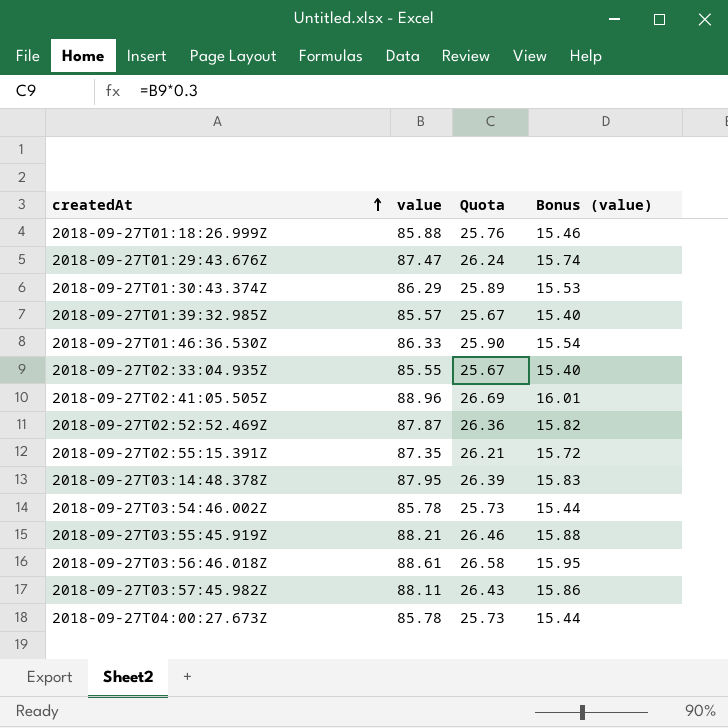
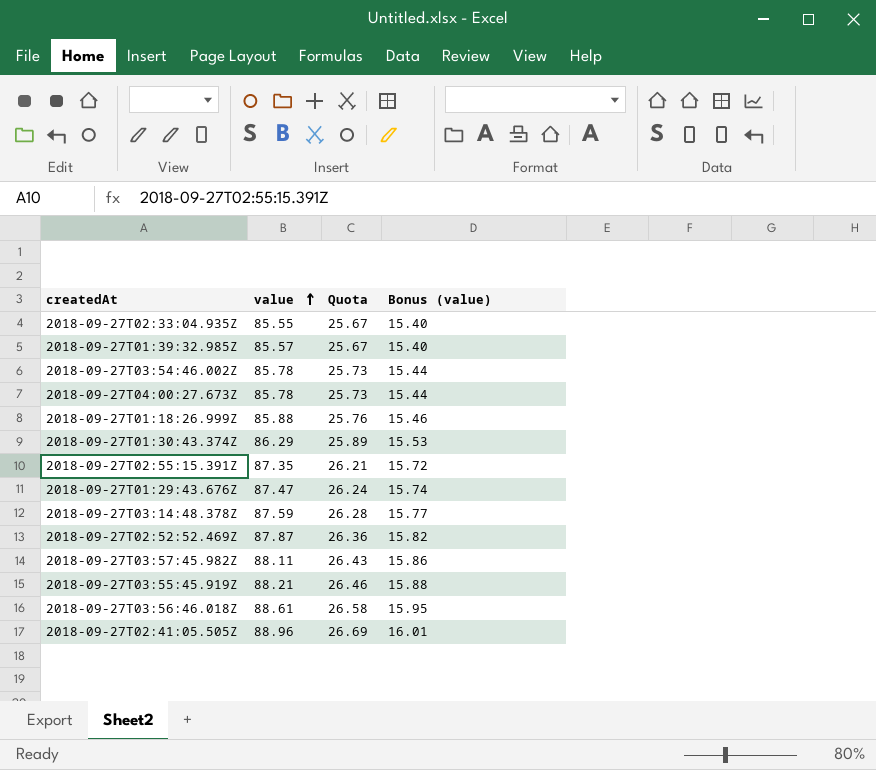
row order: createdAt ascending -> value ascending
row 2018-09-27T01:46:36.530Z: 86.33 | 25.90 | 15.54 -> none
2018-09-27T03:14:48.378Z | value: 87.95 -> 87.59
2018-09-27T03:14:48.378Z | Quota: 26.39 -> 26.28
2018-09-27T03:14:48.378Z | Bonus (value): 15.83 -> 15.77

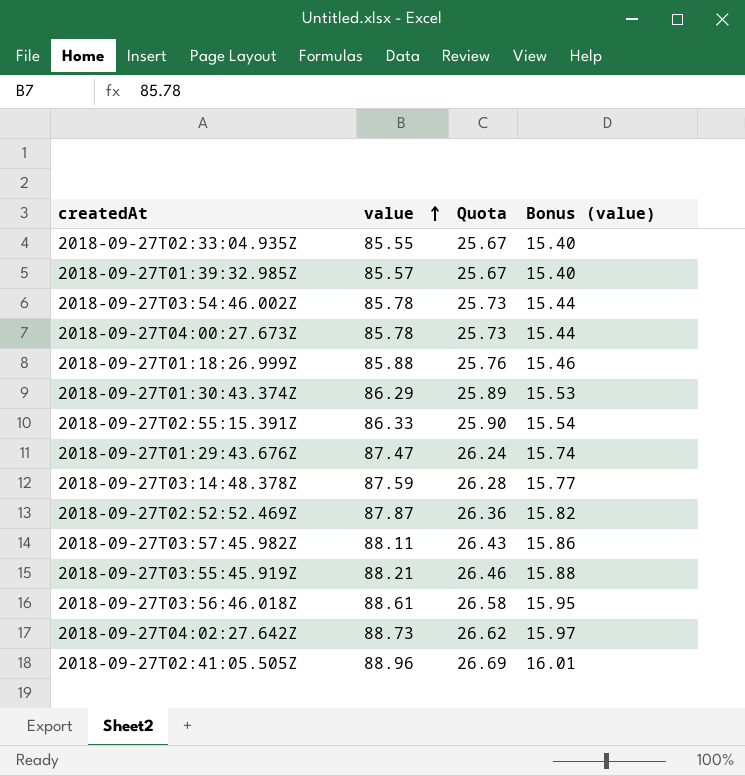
2018-09-27T02:55:15.391Z | value: 87.35 -> 86.33
2018-09-27T02:55:15.391Z | Quota: 26.21 -> 25.90
2018-09-27T02:55:15.391Z | Bonus (value): 15.72 -> 15.54
row 2018-09-27T04:02:27.642Z: none -> 88.73 | 26.62 | 15.97

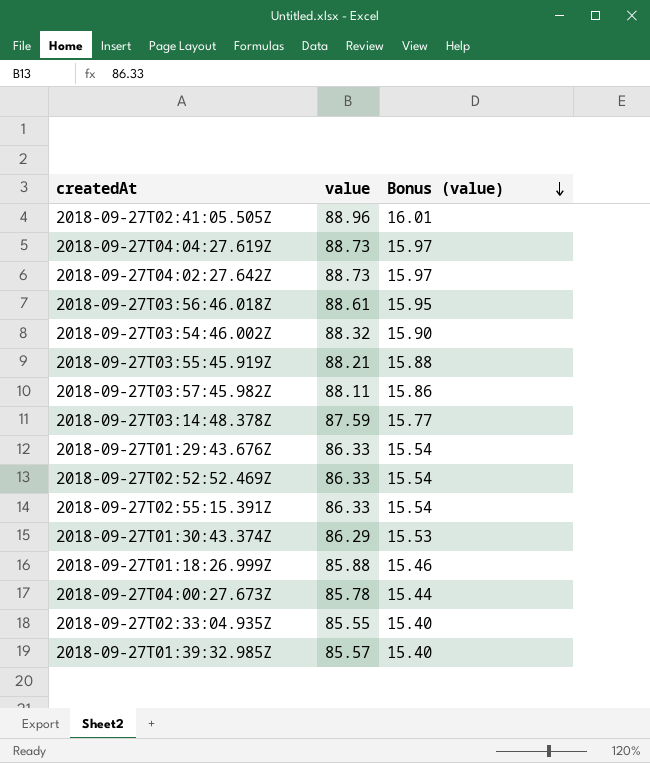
row order: value ascending -> Bonus (value) descending
column Quota | formula: [value] * 0.3 -> none
row 2018-09-27T04:04:27.619Z: none -> 88.73 | 15.97
2018-09-27T03:54:46.002Z | value: 85.78 -> 88.32
2018-09-27T03:54:46.002Z | Bonus (value): 15.44 -> 15.90
2018-09-27T01:29:43.676Z | value: 87.47 -> 86.33
2018-09-27T01:29:43.676Z | Bonus (value): 15.74 -> 15.54
2018-09-27T02:52:52.469Z | value: 87.87 -> 86.33
2018-09-27T02:52:52.469Z | Bonus (value): 15.82 -> 15.54

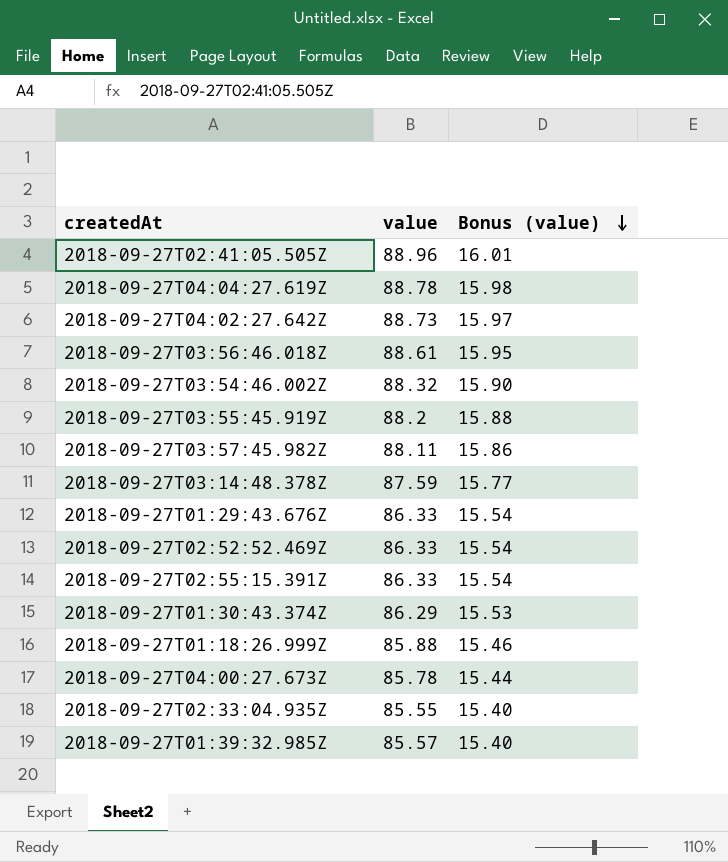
2018-09-27T04:04:27.619Z | value: 88.73 -> 88.78
2018-09-27T04:04:27.619Z | Bonus (value): 15.97 -> 15.98
2018-09-27T03:55:45.919Z | value: 88.21 -> 88.2

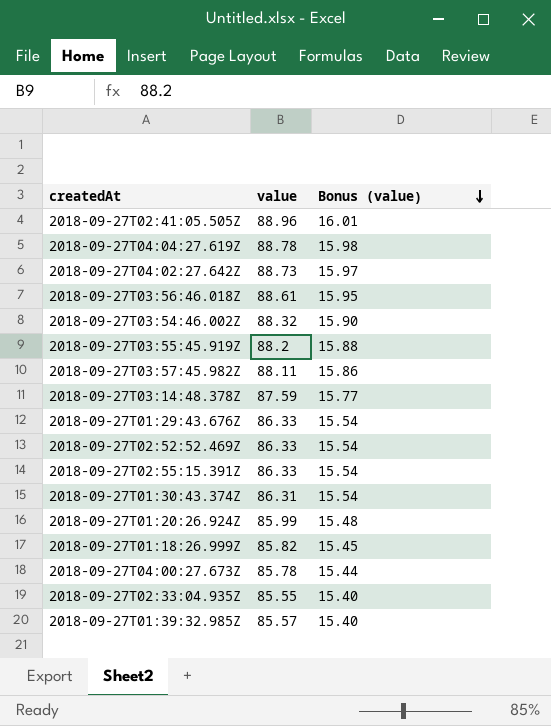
2018-09-27T01:30:43.374Z | value: 86.29 -> 86.31
2018-09-27T01:30:43.374Z | Bonus (value): 15.53 -> 15.54
row 2018-09-27T01:20:26.924Z: none -> 85.99 | 15.48
2018-09-27T01:18:26.999Z | value: 85.88 -> 85.82
2018-09-27T01:18:26.999Z | Bonus (value): 15.46 -> 15.45

